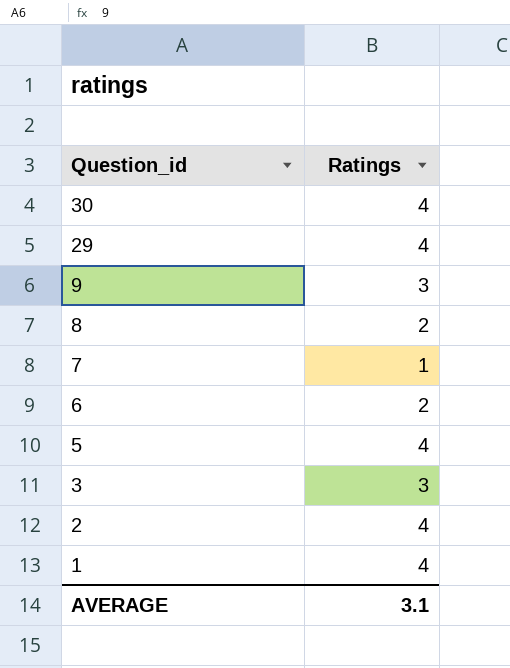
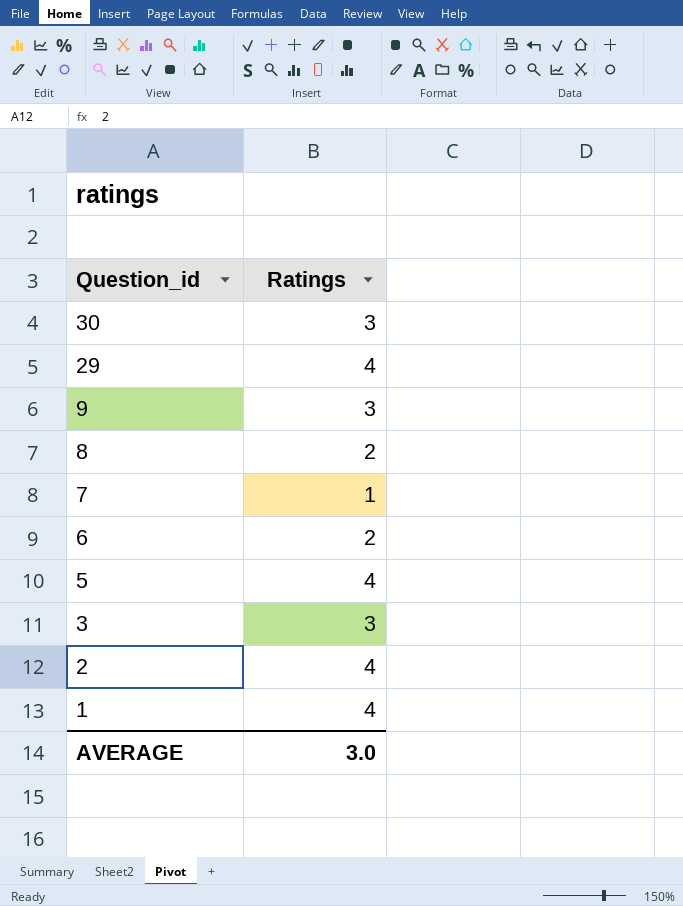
30 | Ratings: 4 -> 3
AVERAGE | Ratings: 3.1 -> 3.0

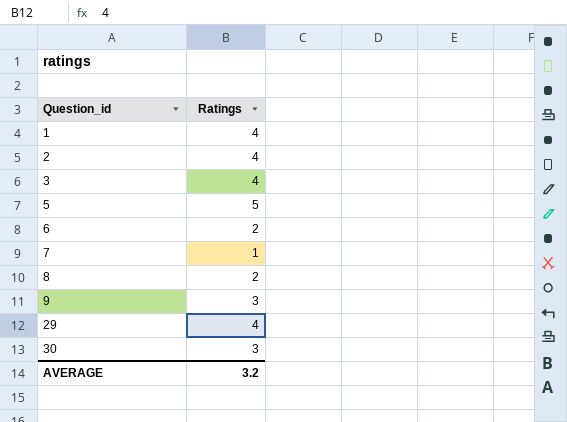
row order: Question_id descending -> Question_id ascending
3 | Ratings: 3 -> 4
5 | Ratings: 4 -> 5
AVERAGE | Ratings: 3.0 -> 3.2

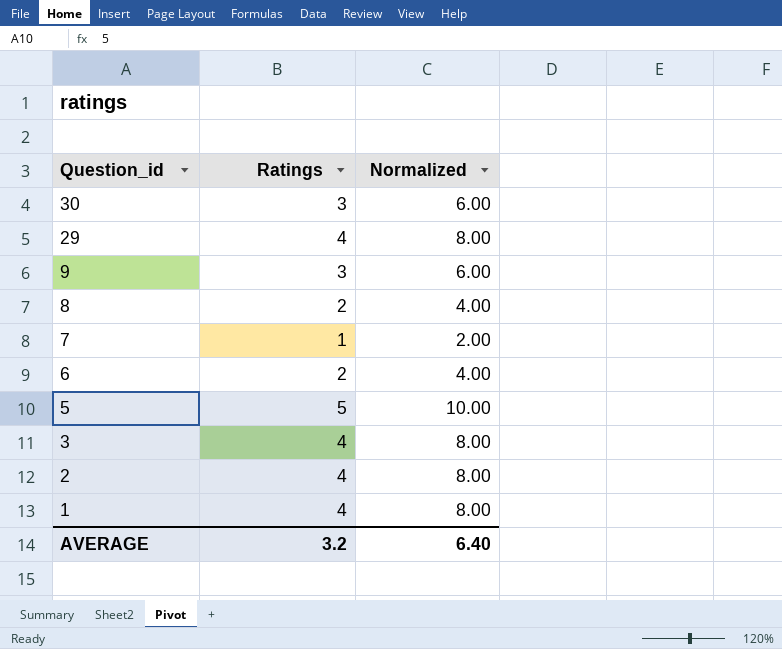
row order: Question_id ascending -> Question_id descending
column Normalized | formula: none -> [Ratings] * 2

